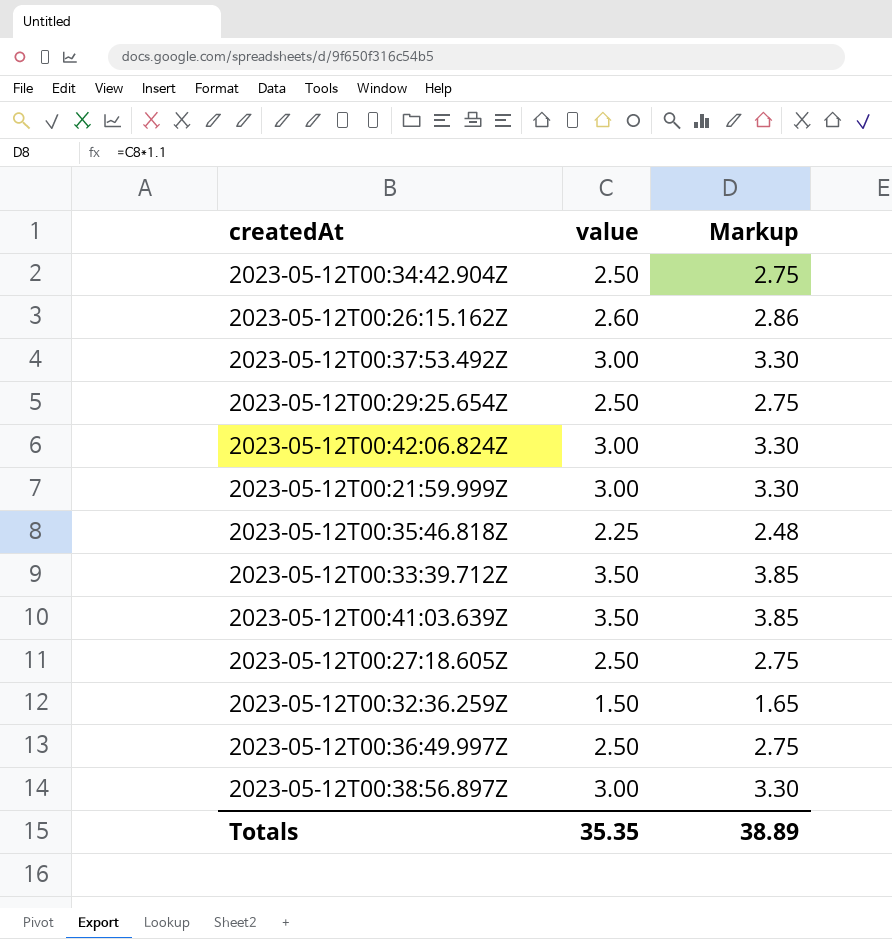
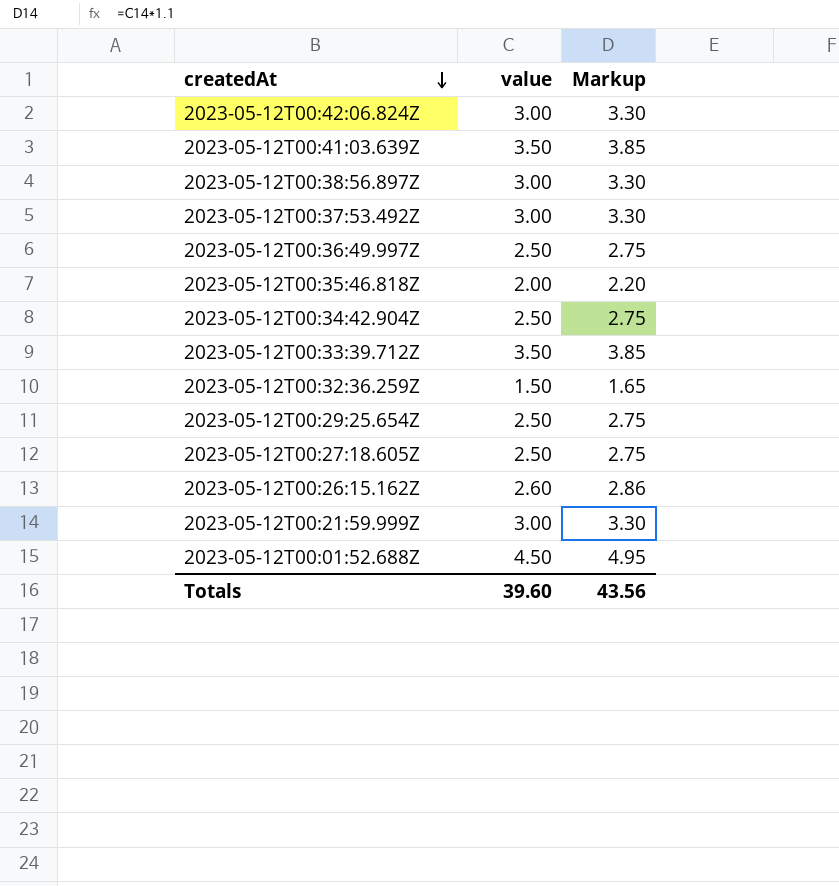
row order: none -> createdAt descending
2023-05-12T00:35:46.818Z | value: 2.25 -> 2.00
2023-05-12T00:35:46.818Z | Markup: 2.48 -> 2.20
row 2023-05-12T00:01:52.688Z: none -> 4.50 | 4.95
Totals | value: 35.35 -> 39.60
Totals | Markup: 38.89 -> 43.56

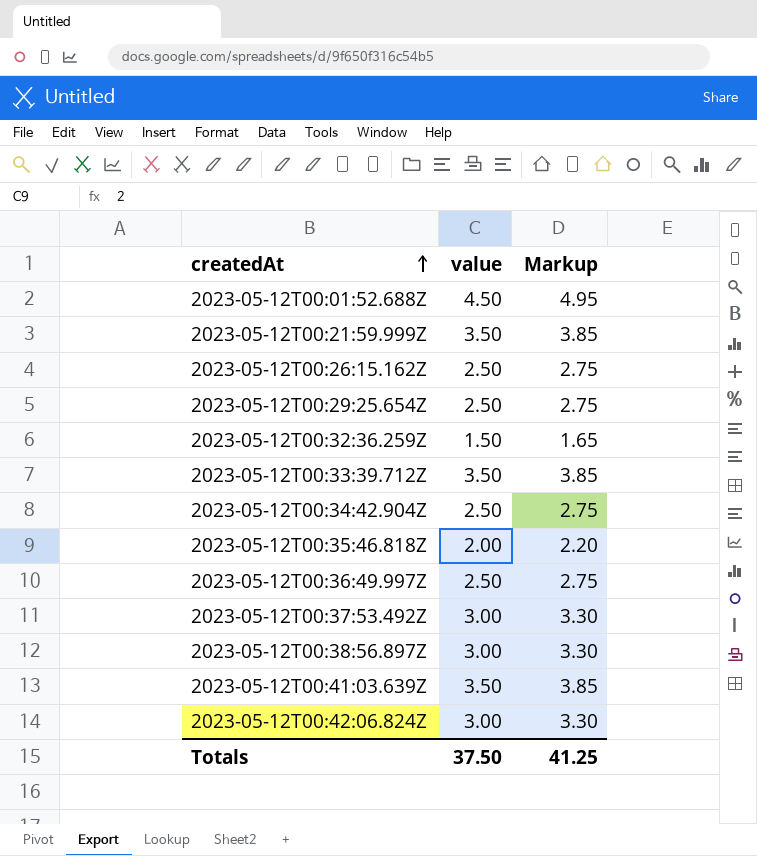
row order: createdAt descending -> createdAt ascending
row 2023-05-12T00:27:18.605Z: 2.50 | 2.75 -> none
2023-05-12T00:21:59.999Z | value: 3.00 -> 3.50
2023-05-12T00:21:59.999Z | Markup: 3.30 -> 3.85
2023-05-12T00:26:15.162Z | value: 2.60 -> 2.50
2023-05-12T00:26:15.162Z | Markup: 2.86 -> 2.75
Totals | value: 39.60 -> 37.50
Totals | Markup: 43.56 -> 41.25

